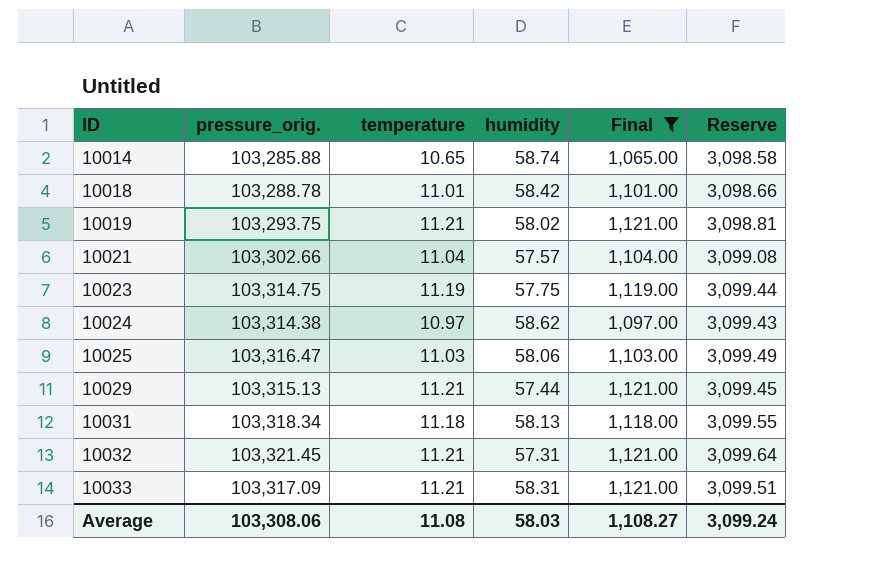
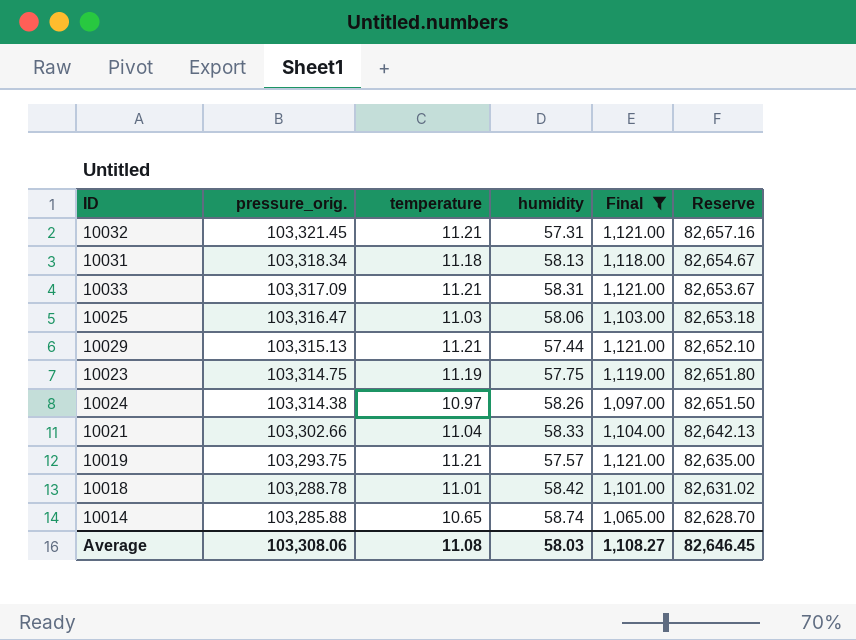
row order: ID ascending -> pressure_orig. descending
column Reserve | formula: [pressure_orig.] * 0.03 -> [pressure_orig.] * 0.8
10024 | humidity: 58.62 -> 58.26
10021 | humidity: 57.57 -> 58.33
10019 | humidity: 58.02 -> 57.57
Average | Reserve: 3,099.24 -> 82,646.45

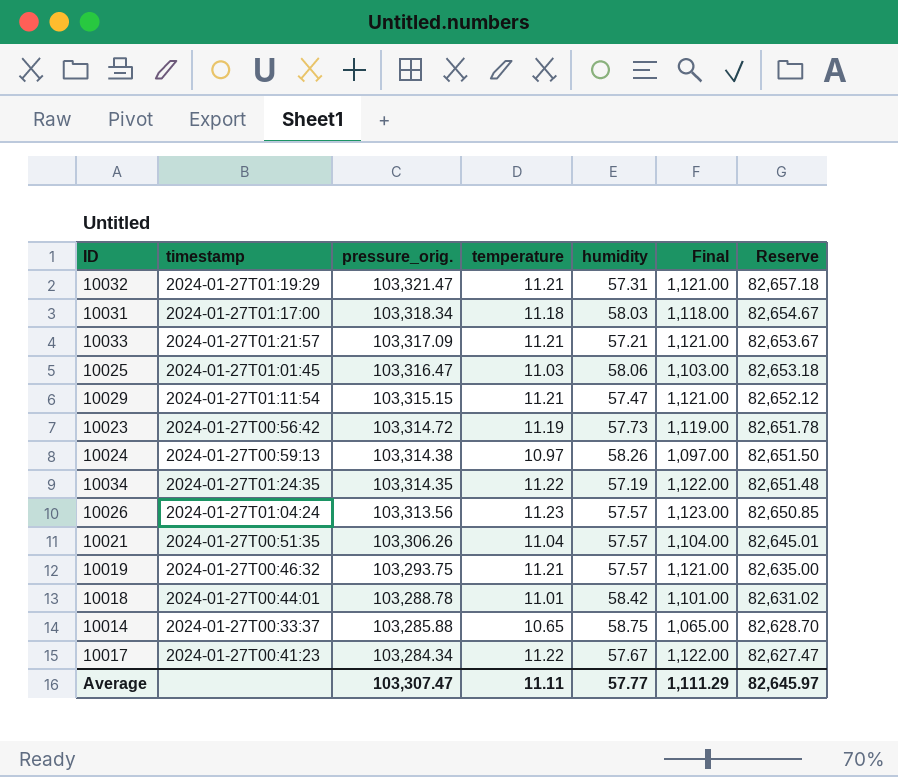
filter: Final <= 1,121.00 -> none
column timestamp | position: none -> 2
10032 | pressure_orig.: 103,321.45 -> 103,321.47
10032 | Reserve: 82,657.16 -> 82,657.18
10031 | humidity: 58.13 -> 58.03
10033 | humidity: 58.31 -> 57.21
10029 | pressure_orig.: 103,315.13 -> 103,315.15
10029 | humidity: 57.44 -> 57.47
10029 | Reserve: 82,652.10 -> 82,652.12
10023 | pressure_orig.: 103,314.75 -> 103,314.72
10023 | humidity: 57.75 -> 57.73
10023 | Reserve: 82,651.80 -> 82,651.78
10021 | pressure_orig.: 103,302.66 -> 103,306.26
10021 | humidity: 58.33 -> 57.57
10021 | Reserve: 82,642.13 -> 82,645.01
10014 | humidity: 58.74 -> 58.75
Average | pressure_orig.: 103,308.06 -> 103,307.47
Average | temperature: 11.08 -> 11.11
Average | humidity: 58.03 -> 57.77
Average | Final: 1,108.27 -> 1,111.29
Average | Reserve: 82,646.45 -> 82,645.97

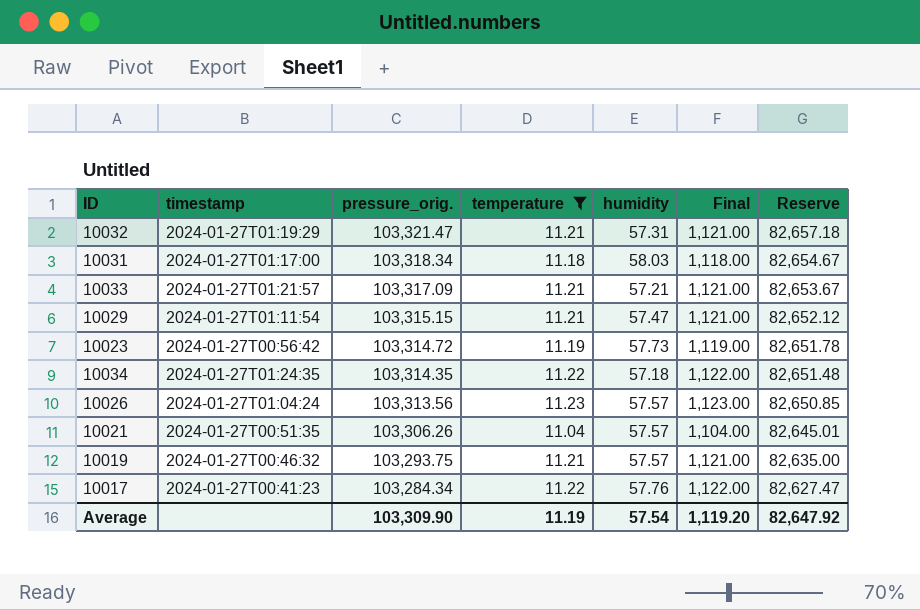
filter: none -> temperature >= 11.04
10034 | humidity: 57.19 -> 57.18
10017 | humidity: 57.67 -> 57.76
Average | pressure_orig.: 103,307.47 -> 103,309.90
Average | temperature: 11.11 -> 11.19
Average | humidity: 57.77 -> 57.54
Average | Final: 1,111.29 -> 1,119.20
Average | Reserve: 82,645.97 -> 82,647.92

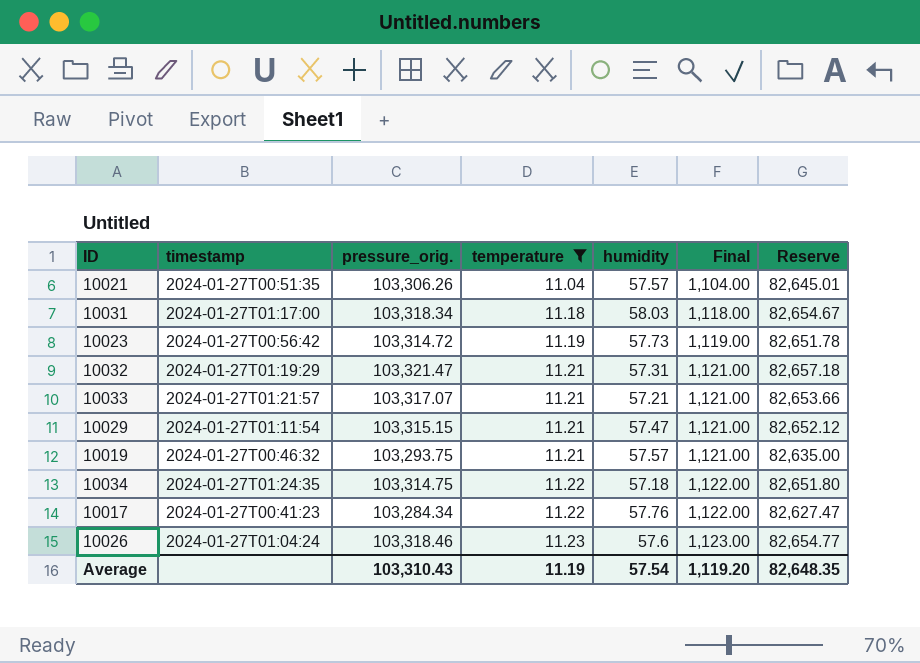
row order: pressure_orig. descending -> temperature ascending
10033 | pressure_orig.: 103,317.09 -> 103,317.07
10033 | Reserve: 82,653.67 -> 82,653.66
10034 | pressure_orig.: 103,314.35 -> 103,314.75
10034 | Reserve: 82,651.48 -> 82,651.80
10026 | pressure_orig.: 103,313.56 -> 103,318.46
10026 | humidity: 57.57 -> 57.6
10026 | Reserve: 82,650.85 -> 82,654.77
Average | pressure_orig.: 103,309.90 -> 103,310.43
Average | Reserve: 82,647.92 -> 82,648.35

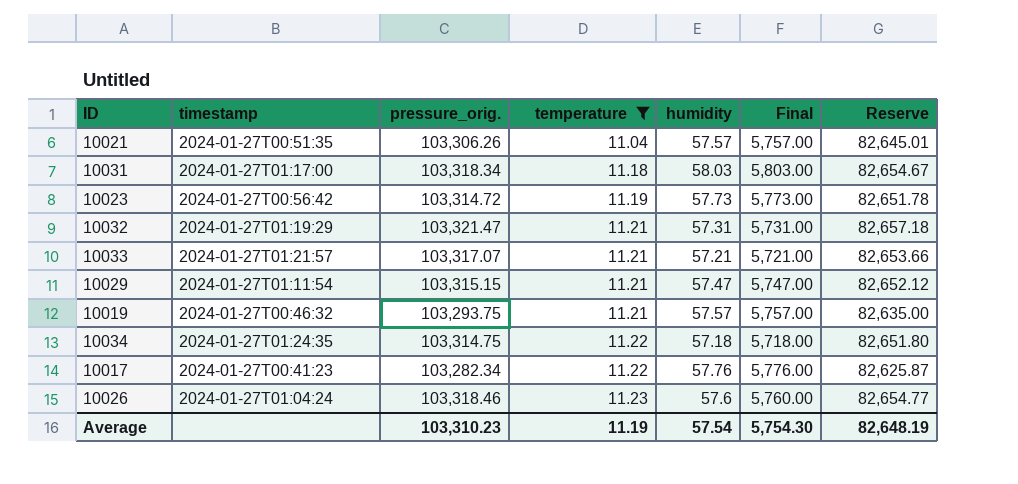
column Final | formula: [temperature] * 100 -> [humidity] * 100
10017 | pressure_orig.: 103,284.34 -> 103,282.34
10017 | Reserve: 82,627.47 -> 82,625.87
Average | pressure_orig.: 103,310.43 -> 103,310.23
Average | Final: 1,119.20 -> 5,754.30
Average | Reserve: 82,648.35 -> 82,648.19

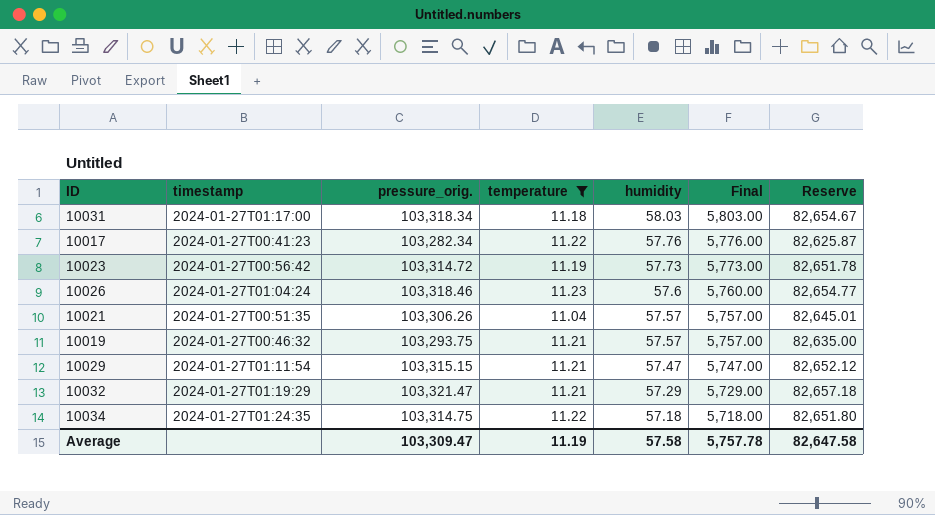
row order: temperature ascending -> humidity descending
row 10033: 2024-01-27T01:21:57 | 103,317.07 | 11.21 | 57.21 | 5,721.00 | 82,653.66 -> none
10032 | humidity: 57.31 -> 57.29
10032 | Final: 5,731.00 -> 5,729.00
Average | pressure_orig.: 103,310.23 -> 103,309.47
Average | humidity: 57.54 -> 57.58
Average | Final: 5,754.30 -> 5,757.78
Average | Reserve: 82,648.19 -> 82,647.58

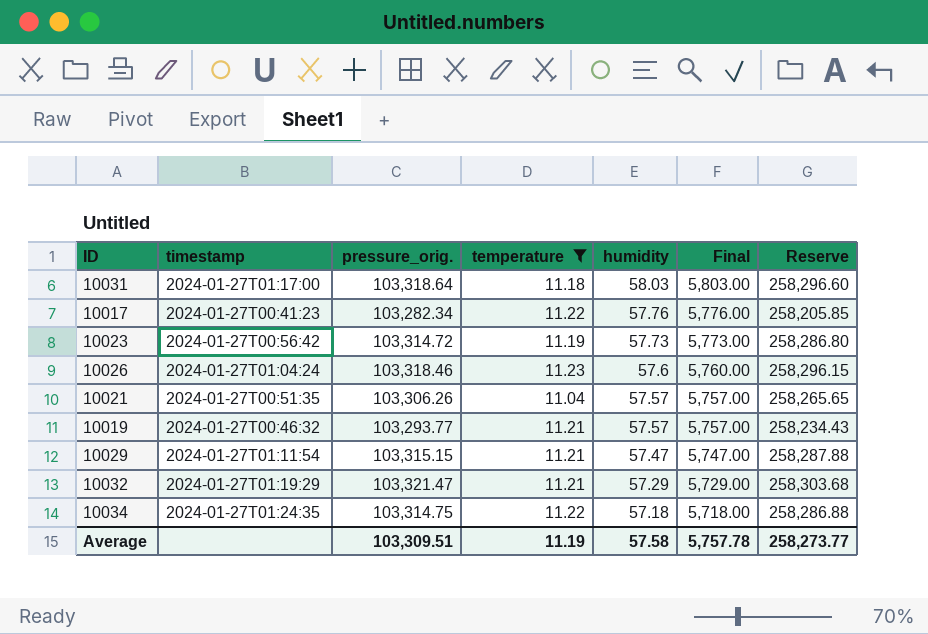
column Reserve | formula: [pressure_orig.] * 0.8 -> [pressure_orig.] * 2.5
10031 | pressure_orig.: 103,318.34 -> 103,318.64
10019 | pressure_orig.: 103,293.75 -> 103,293.77
Average | pressure_orig.: 103,309.47 -> 103,309.51
Average | Reserve: 82,647.58 -> 258,273.77

